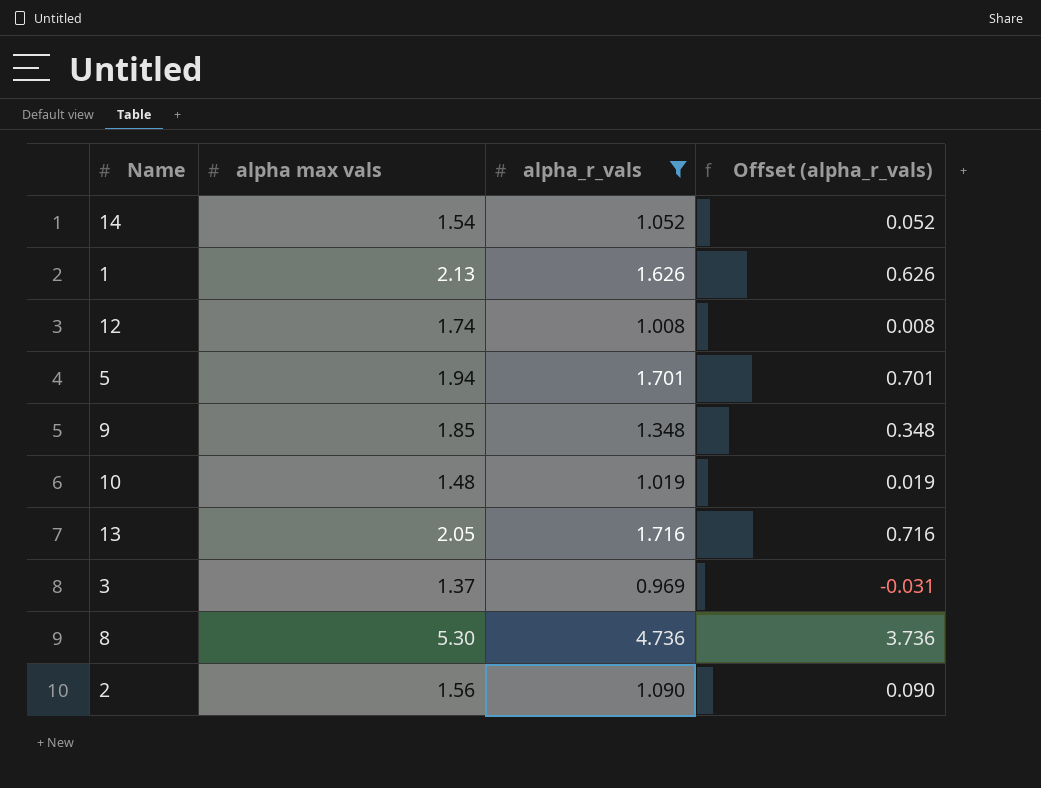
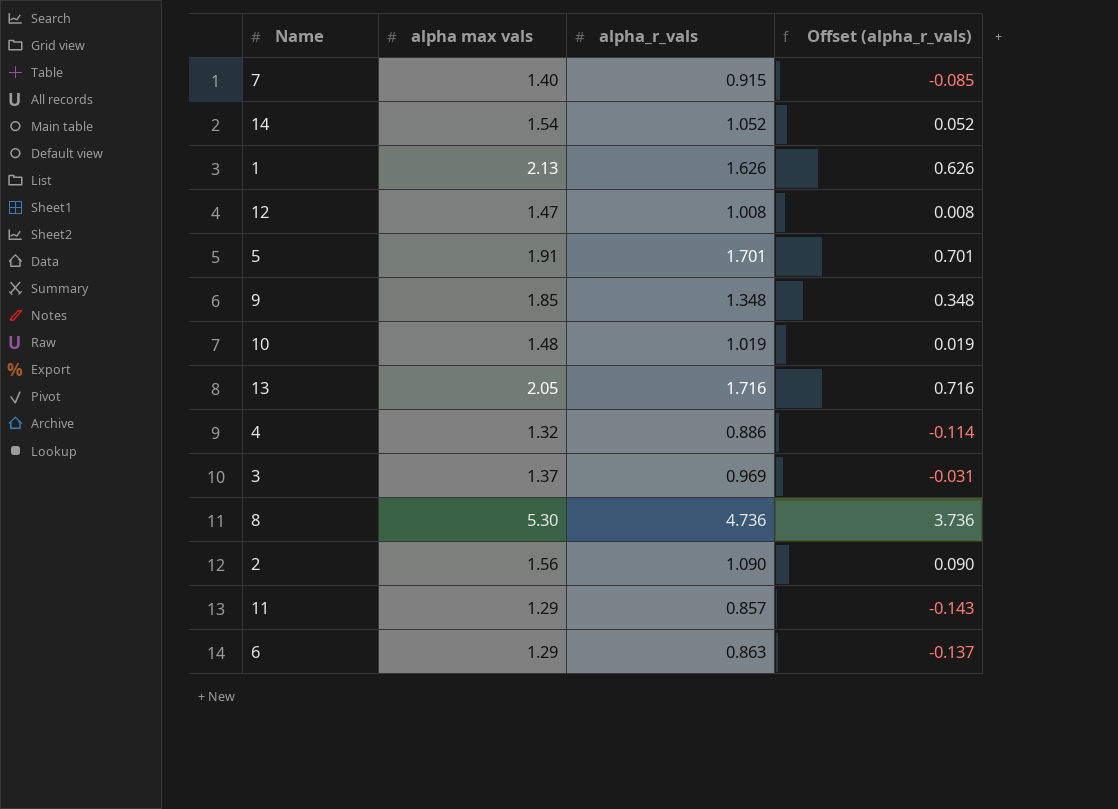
filter: alpha_r_vals >= 0.969 -> none
12 | alpha max vals: 1.74 -> 1.47
5 | alpha max vals: 1.94 -> 1.91

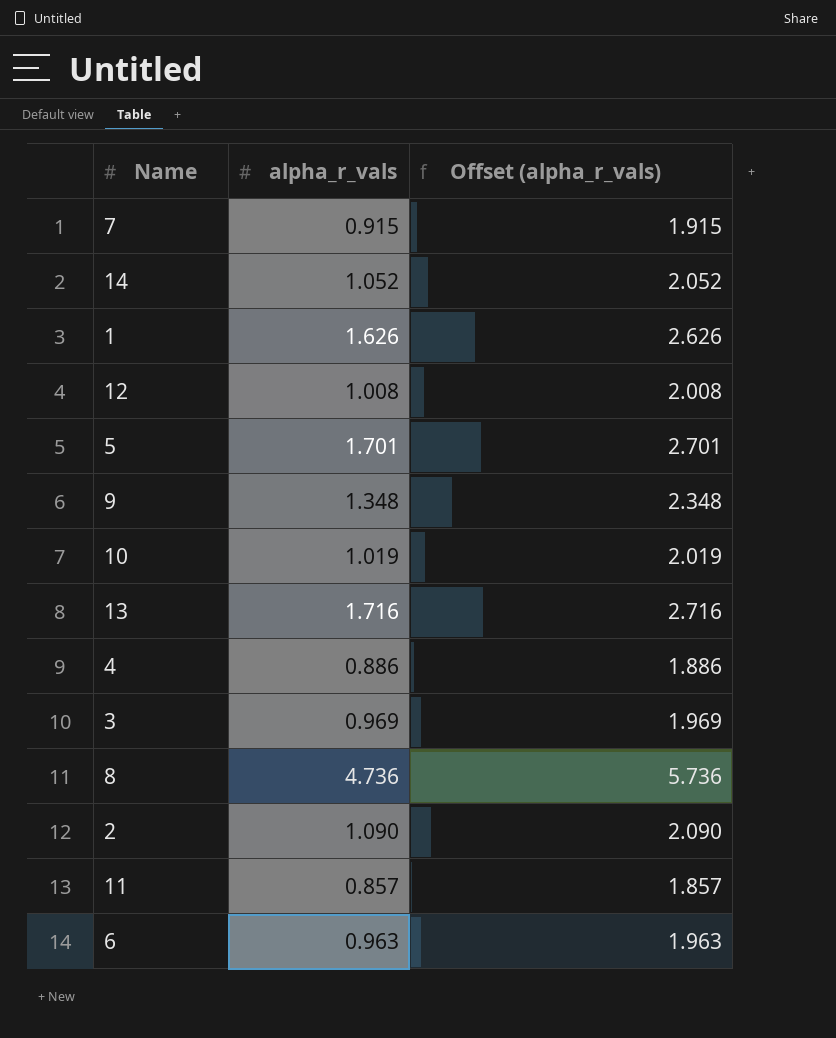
column alpha max vals | position: 2 -> none
column Offset (alpha_r_vals) | formula: [alpha_r_vals] - 1 -> [alpha_r_vals] + 1
6 | alpha_r_vals: 0.863 -> 0.963

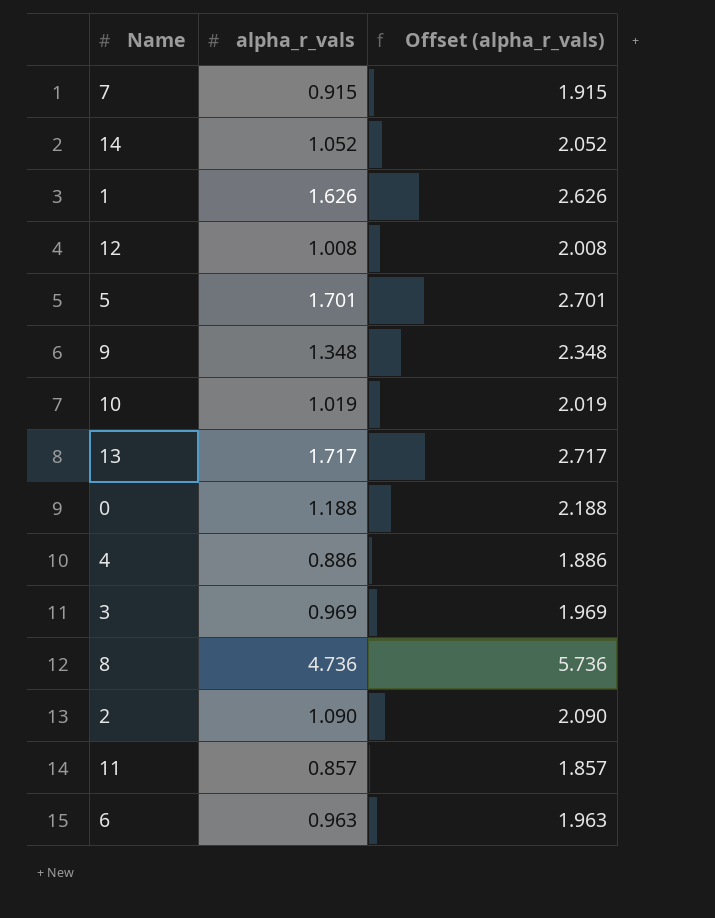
13 | alpha_r_vals: 1.716 -> 1.717
13 | Offset (alpha_r_vals): 2.716 -> 2.717
row 0: none -> 1.188 | 2.188

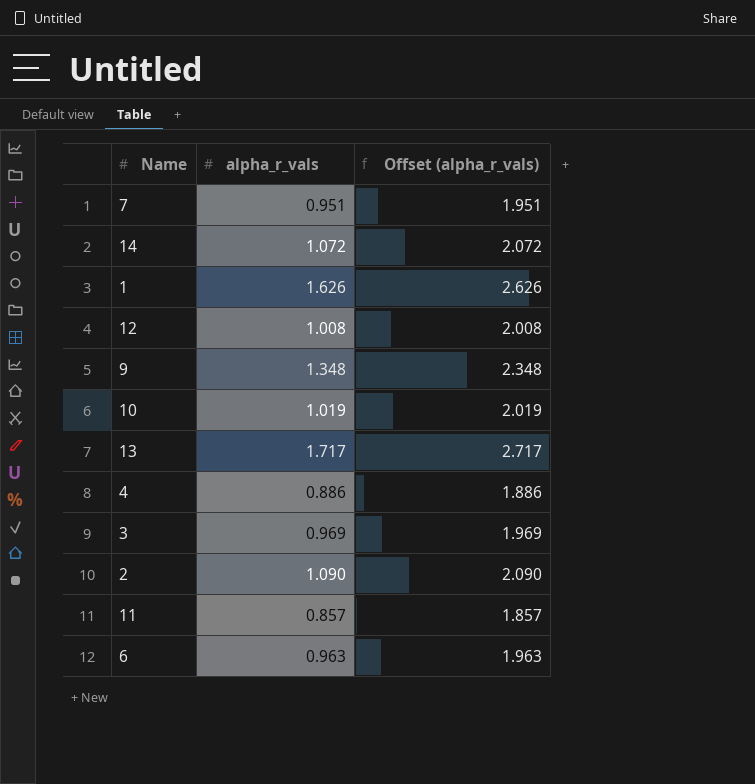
row 5: 1.701 | 2.701 -> none
row 0: 1.188 | 2.188 -> none
row 8: 4.736 | 5.736 -> none
7 | alpha_r_vals: 0.915 -> 0.951
7 | Offset (alpha_r_vals): 1.915 -> 1.951
14 | alpha_r_vals: 1.052 -> 1.072
14 | Offset (alpha_r_vals): 2.052 -> 2.072

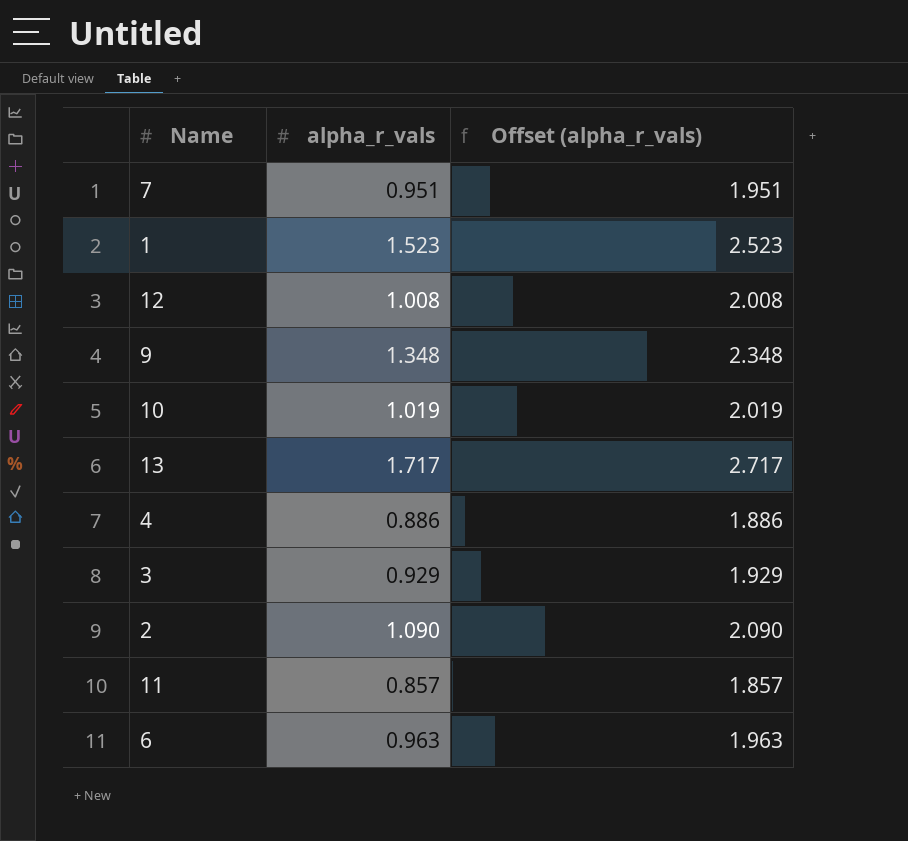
row 14: 1.072 | 2.072 -> none
1 | alpha_r_vals: 1.626 -> 1.523
1 | Offset (alpha_r_vals): 2.626 -> 2.523
3 | alpha_r_vals: 0.969 -> 0.929
3 | Offset (alpha_r_vals): 1.969 -> 1.929

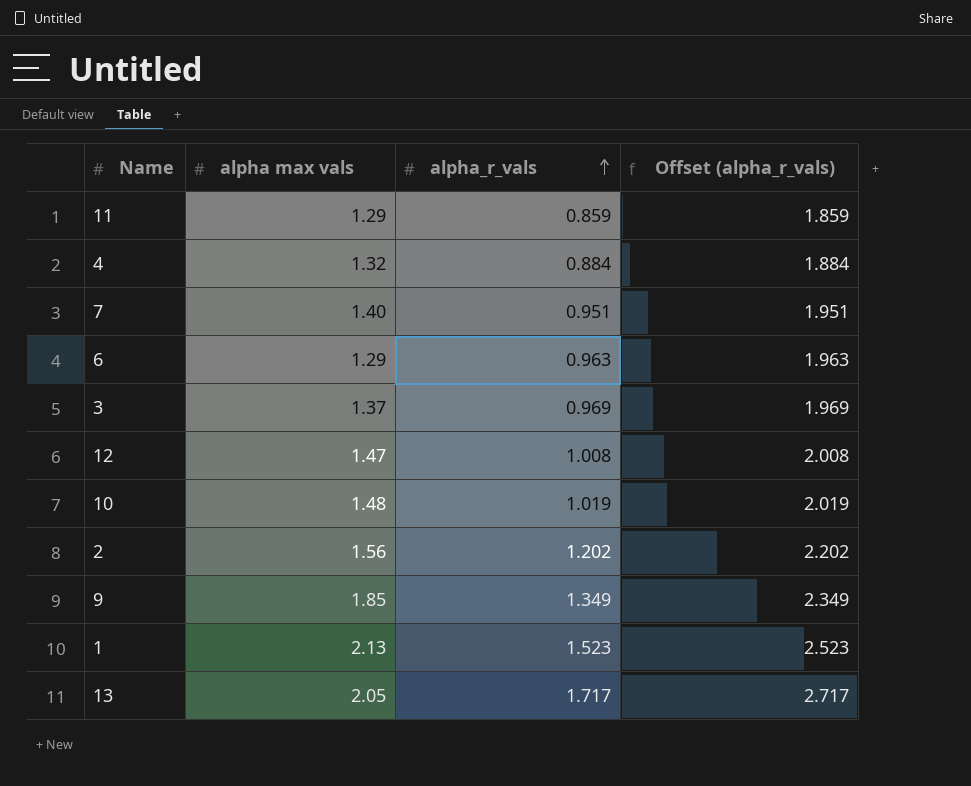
row order: none -> alpha_r_vals ascending
column alpha max vals | position: none -> 2
11 | alpha_r_vals: 0.857 -> 0.859
11 | Offset (alpha_r_vals): 1.857 -> 1.859
4 | alpha_r_vals: 0.886 -> 0.884
4 | Offset (alpha_r_vals): 1.886 -> 1.884
3 | alpha_r_vals: 0.929 -> 0.969
3 | Offset (alpha_r_vals): 1.929 -> 1.969
2 | alpha_r_vals: 1.090 -> 1.202
2 | Offset (alpha_r_vals): 2.090 -> 2.202
9 | alpha_r_vals: 1.348 -> 1.349
9 | Offset (alpha_r_vals): 2.348 -> 2.349

